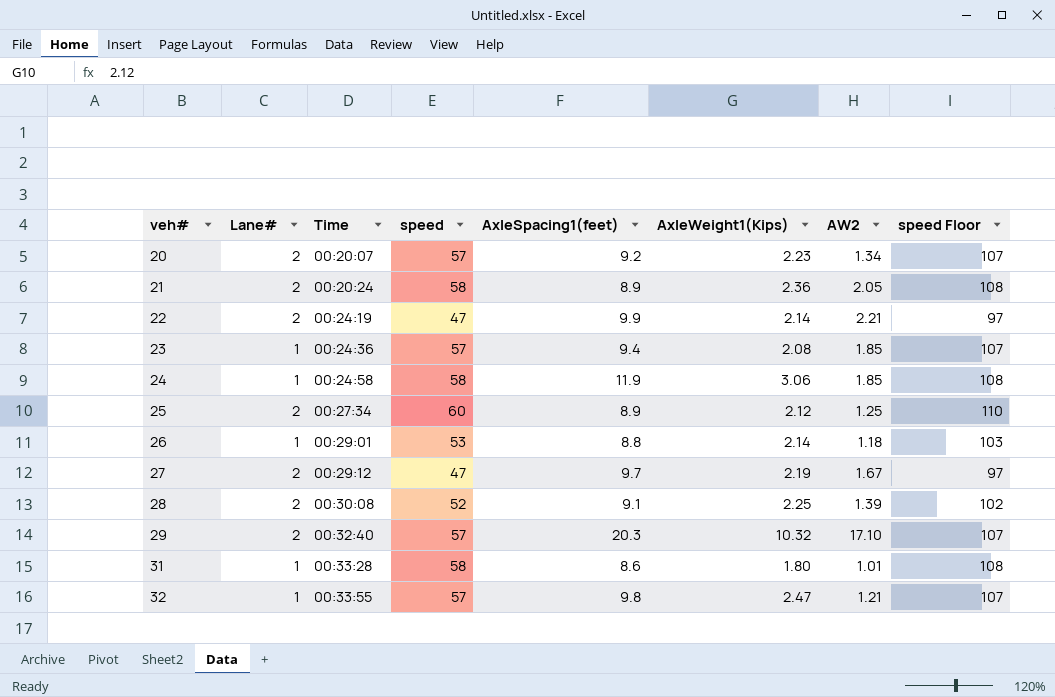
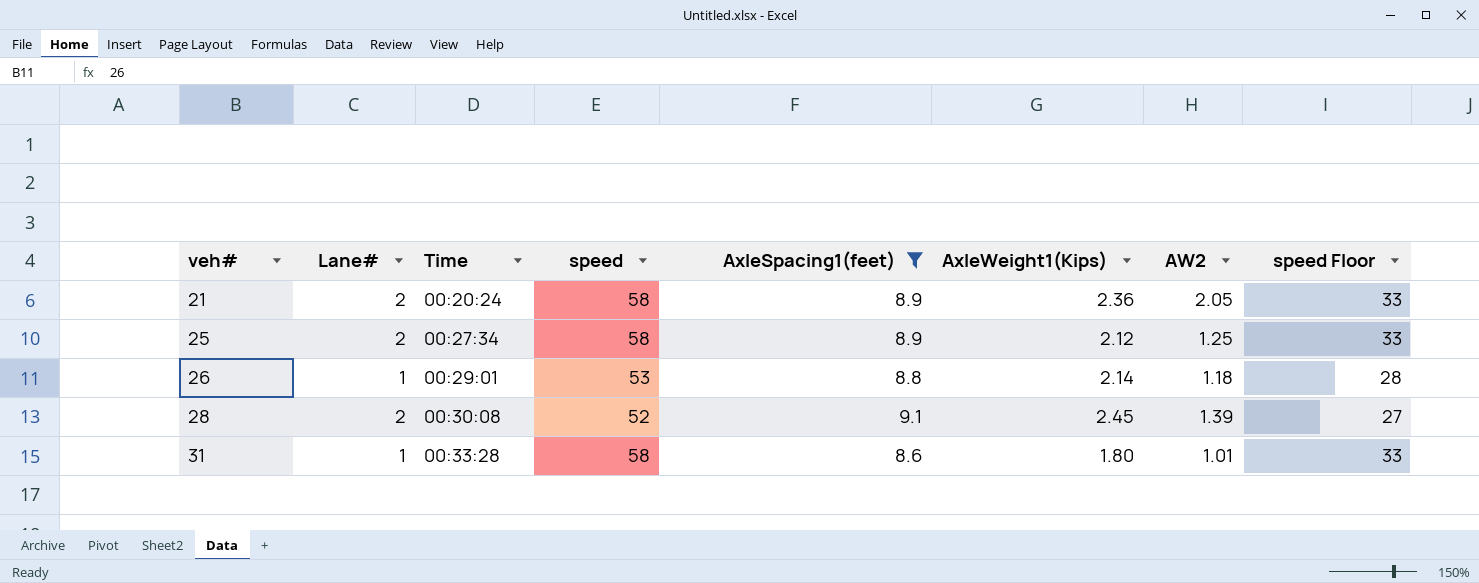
filter: none -> AxleSpacing1(feet) <= 9.1
column speed Floor | formula: [speed] + 50 -> [speed] - 25
25 | speed: 60 -> 58
28 | AxleWeight1(Kips): 2.25 -> 2.45

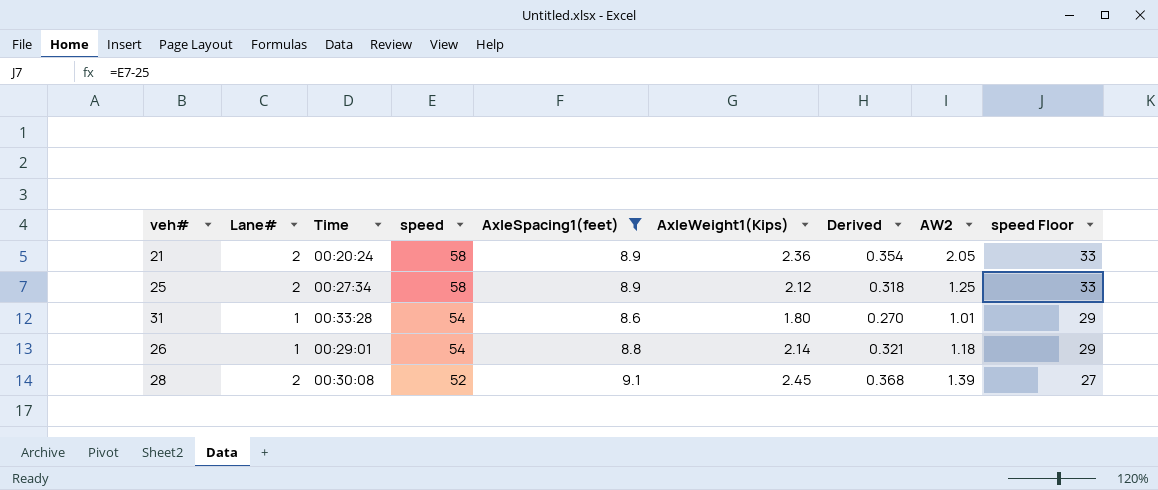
row order: veh# ascending -> speed descending
column Derived | formula: none -> [AxleWeight1(Kips)] * 0.15
31 | speed: 58 -> 54
31 | speed Floor: 33 -> 29
26 | speed: 53 -> 54
26 | speed Floor: 28 -> 29

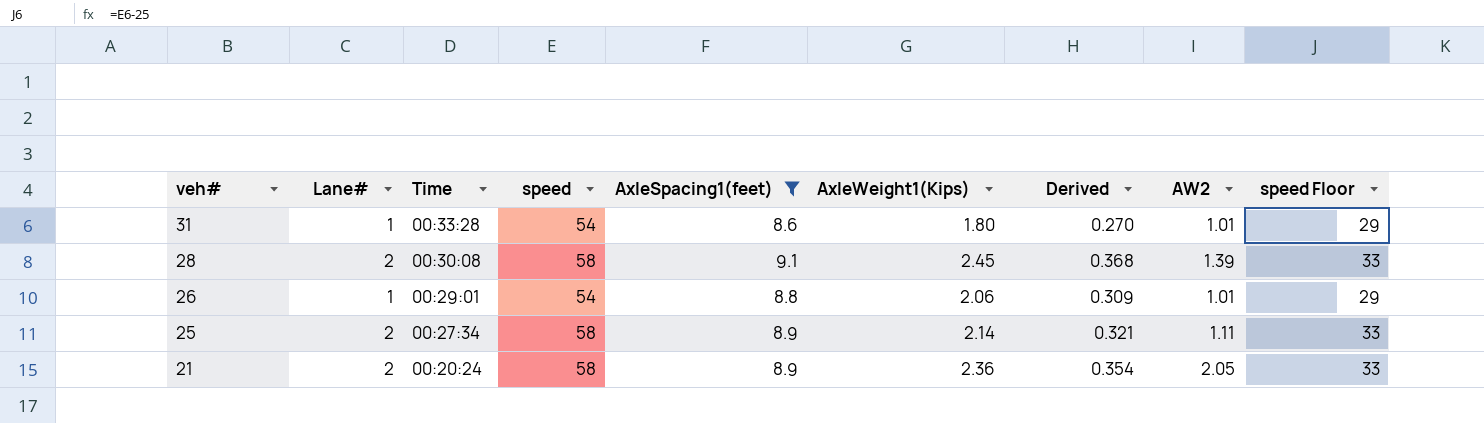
row order: speed descending -> veh# descending
28 | speed: 52 -> 58
28 | speed Floor: 27 -> 33
26 | AxleWeight1(Kips): 2.14 -> 2.06
26 | Derived: 0.321 -> 0.309
26 | AW2: 1.18 -> 1.01
25 | AxleWeight1(Kips): 2.12 -> 2.14
25 | Derived: 0.318 -> 0.321
25 | AW2: 1.25 -> 1.11

